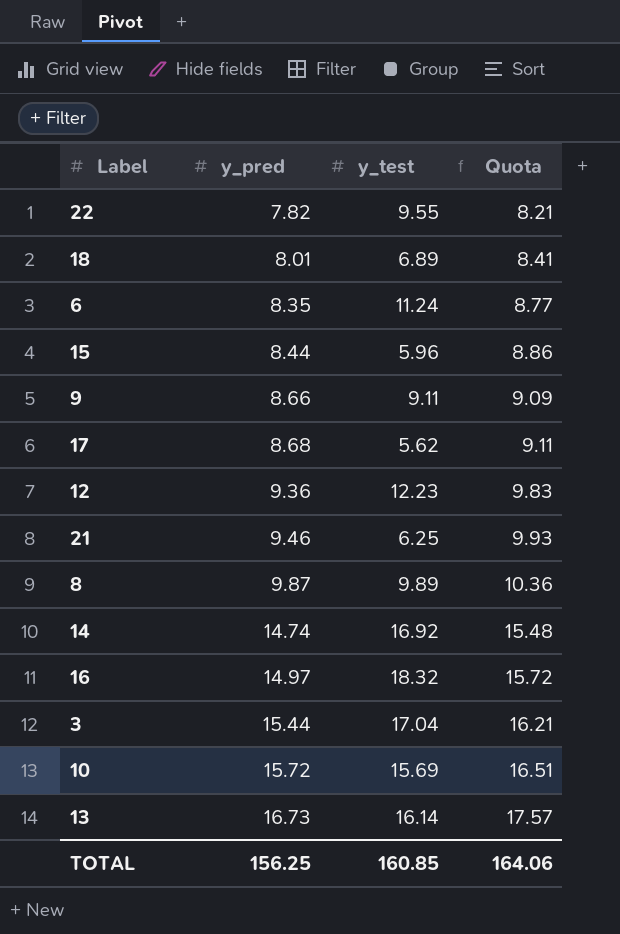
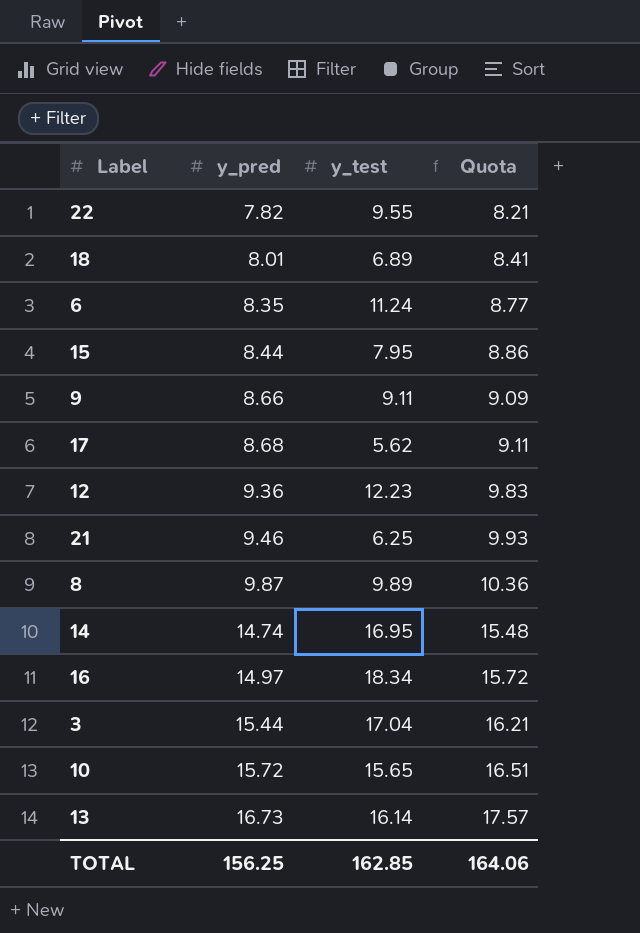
15 | y_test: 5.96 -> 7.95
14 | y_test: 16.92 -> 16.95
16 | y_test: 18.32 -> 18.34
10 | y_test: 15.69 -> 15.65
TOTAL | y_test: 160.85 -> 162.85

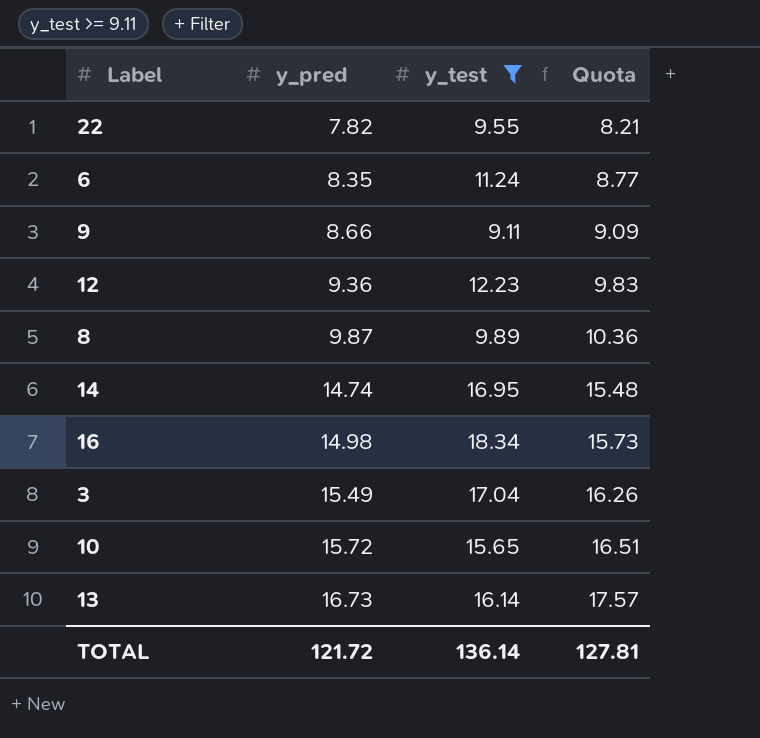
filter: none -> y_test >= 9.11
16 | y_pred: 14.97 -> 14.98
16 | Quota: 15.72 -> 15.73
3 | y_pred: 15.44 -> 15.49
3 | Quota: 16.21 -> 16.26
TOTAL | y_pred: 156.25 -> 121.72
TOTAL | y_test: 162.85 -> 136.14
TOTAL | Quota: 164.06 -> 127.81

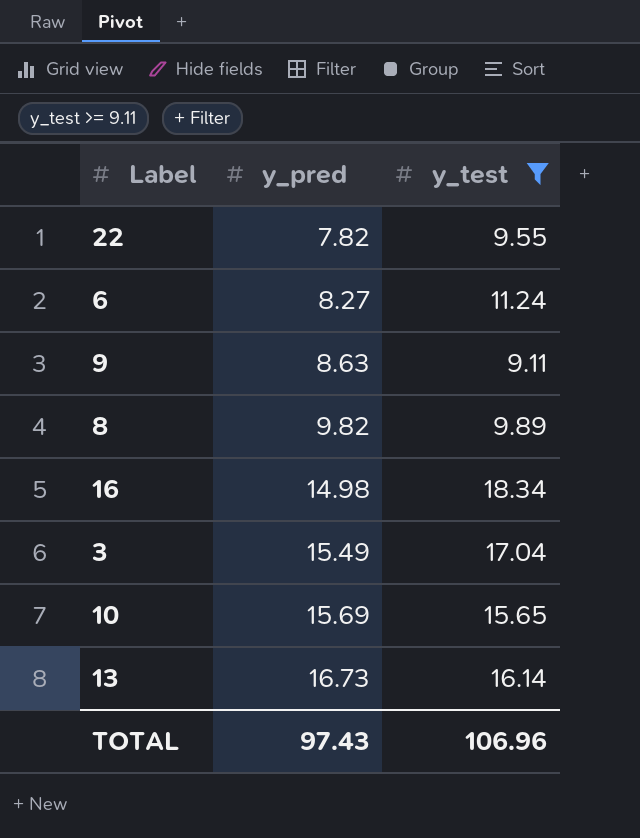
column Quota | formula: [y_pred] * 1.05 -> none
row 12: 9.36 | 12.23 | 9.83 -> none
row 14: 14.74 | 16.95 | 15.48 -> none
6 | y_pred: 8.35 -> 8.27
9 | y_pred: 8.66 -> 8.63
8 | y_pred: 9.87 -> 9.82
10 | y_pred: 15.72 -> 15.69
TOTAL | y_pred: 121.72 -> 97.43
TOTAL | y_test: 136.14 -> 106.96

